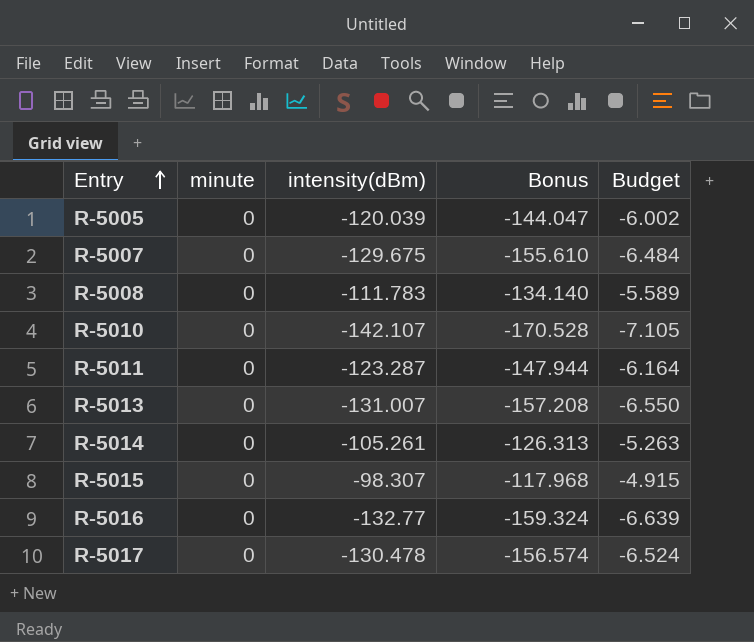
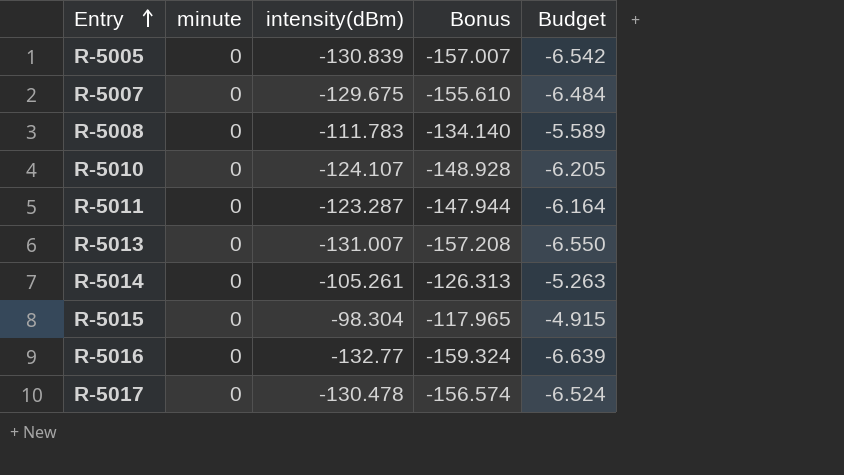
R-5005 | intensity(dBm): -120.039 -> -130.839
R-5005 | Bonus: -144.047 -> -157.007
R-5005 | Budget: -6.002 -> -6.542
R-5010 | intensity(dBm): -142.107 -> -124.107
R-5010 | Bonus: -170.528 -> -148.928
R-5010 | Budget: -7.105 -> -6.205
R-5015 | intensity(dBm): -98.307 -> -98.304
R-5015 | Bonus: -117.968 -> -117.965

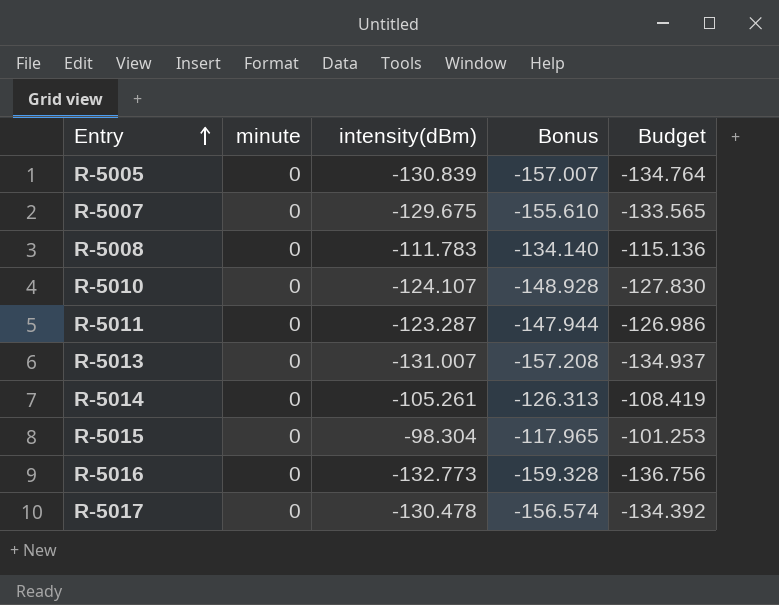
column Budget | formula: [intensity(dBm)] * 0.05 -> [intensity(dBm)] * 1.03
R-5016 | intensity(dBm): -132.77 -> -132.773
R-5016 | Bonus: -159.324 -> -159.328

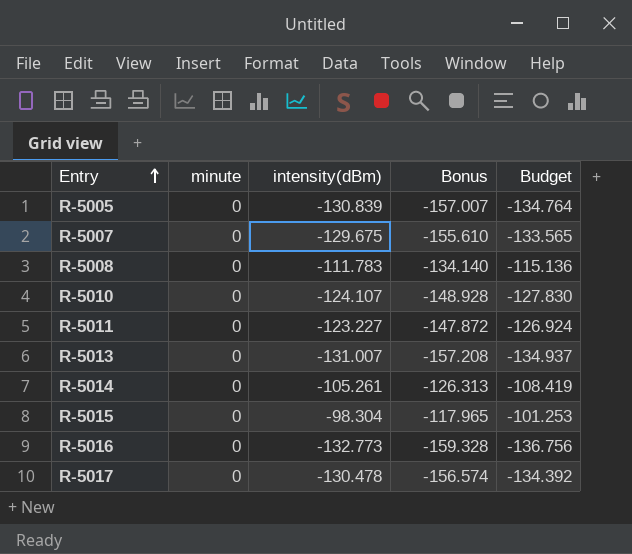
R-5011 | intensity(dBm): -123.287 -> -123.227
R-5011 | Bonus: -147.944 -> -147.872
R-5011 | Budget: -126.986 -> -126.924

